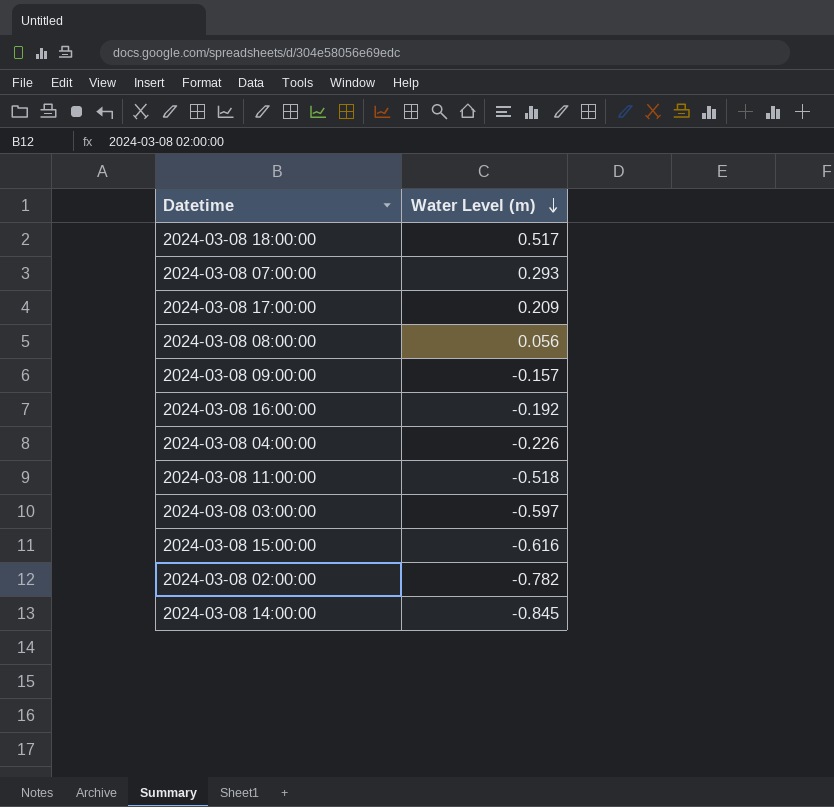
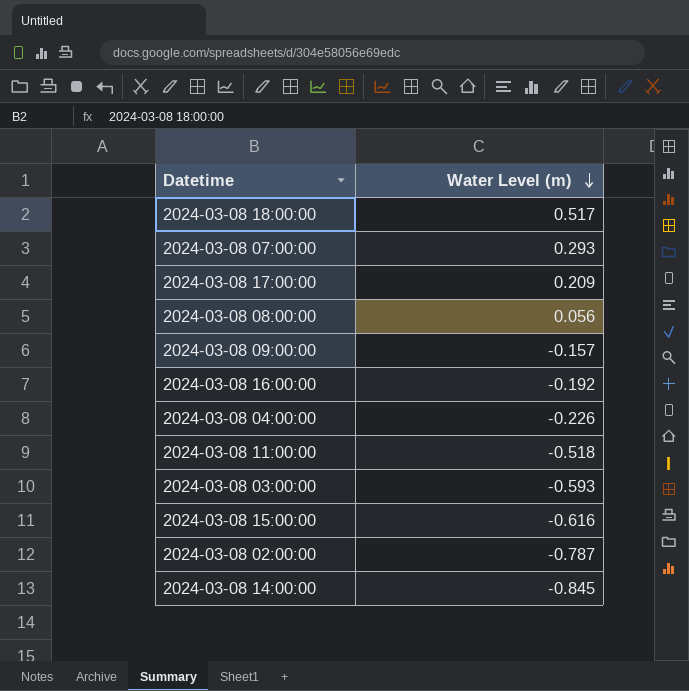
2024-03-08 03:00:00 | Water Level (m): -0.597 -> -0.593
2024-03-08 02:00:00 | Water Level (m): -0.782 -> -0.787

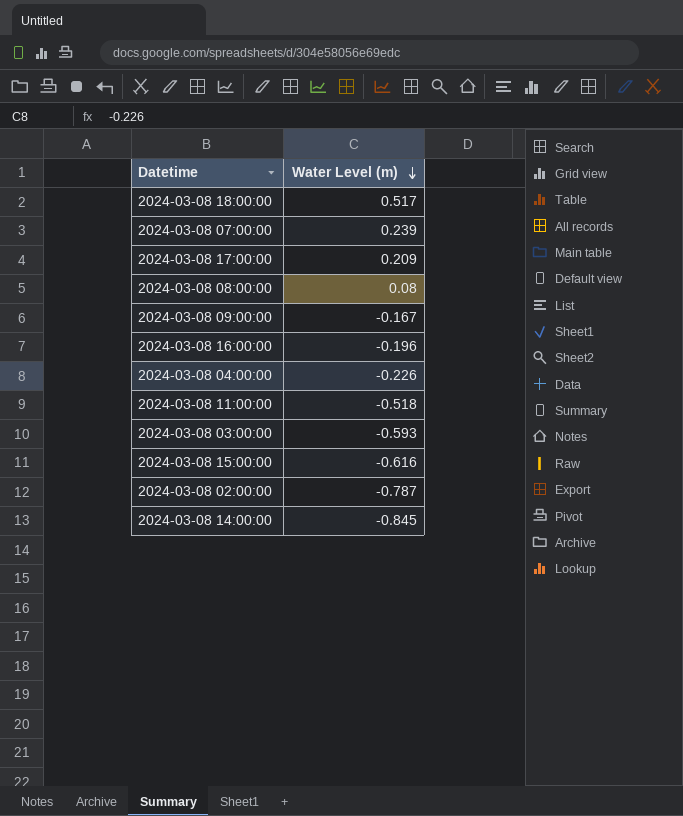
2024-03-08 07:00:00 | Water Level (m): 0.293 -> 0.239
2024-03-08 08:00:00 | Water Level (m): 0.056 -> 0.08
2024-03-08 09:00:00 | Water Level (m): -0.157 -> -0.167
2024-03-08 16:00:00 | Water Level (m): -0.192 -> -0.196

